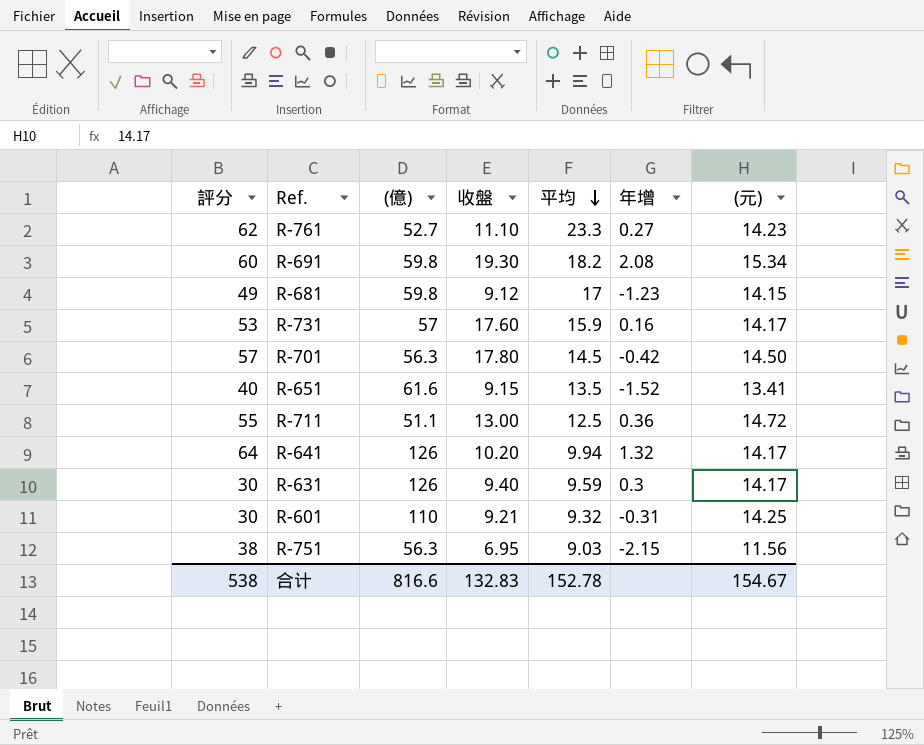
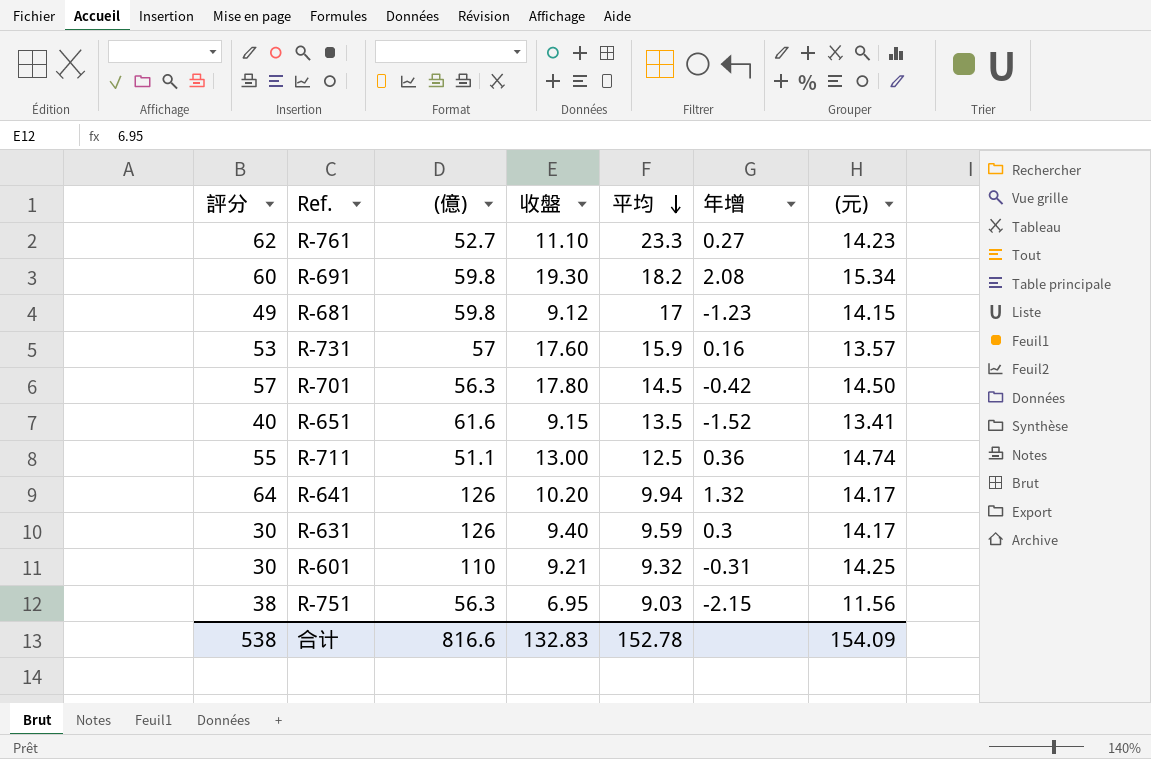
R-731 | (元): 14.17 -> 13.57
R-711 | (元): 14.72 -> 14.74
合计 | (元): 154.67 -> 154.09

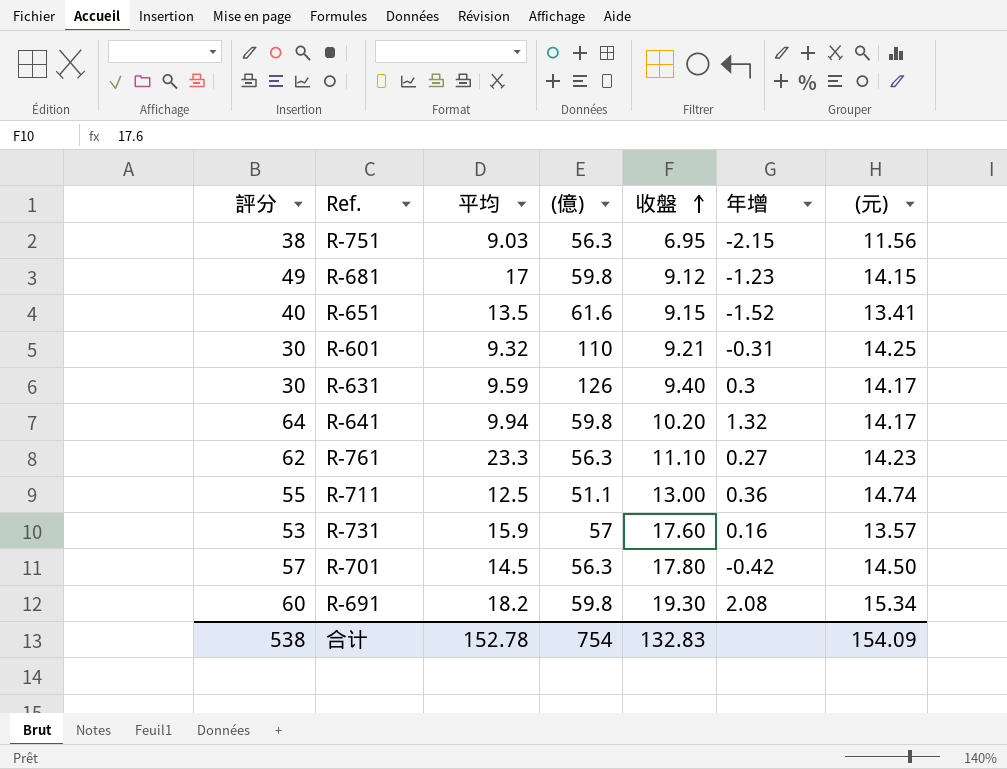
row order: 平均 descending -> 收盤 ascending
column 平均 | position: 5 -> 3
R-641 | (億): 126 -> 59.8
R-761 | (億): 52.7 -> 56.3
合计 | (億): 816.6 -> 754

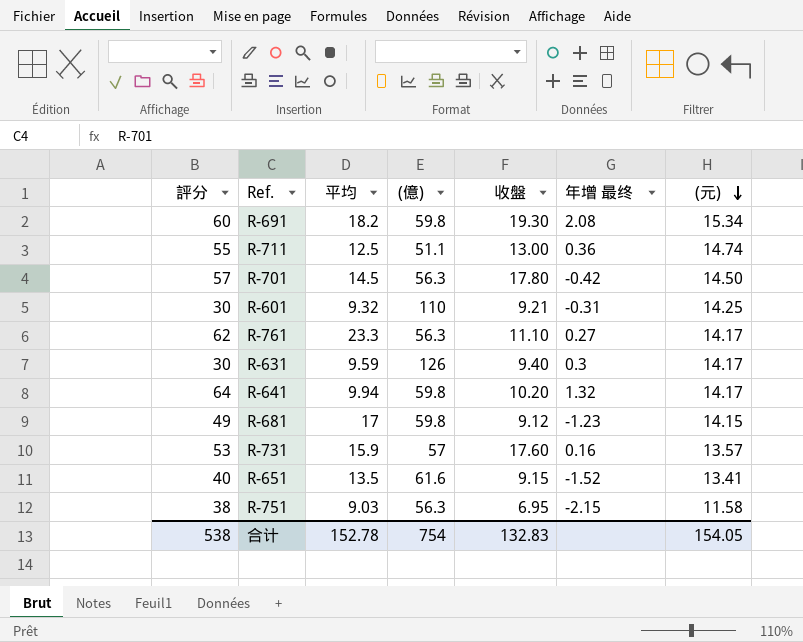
row order: 收盤 ascending -> (元) descending
column name: 年增 -> 年增 最终
R-761 | (元): 14.23 -> 14.17
R-751 | (元): 11.56 -> 11.58
合计 | (元): 154.09 -> 154.05

